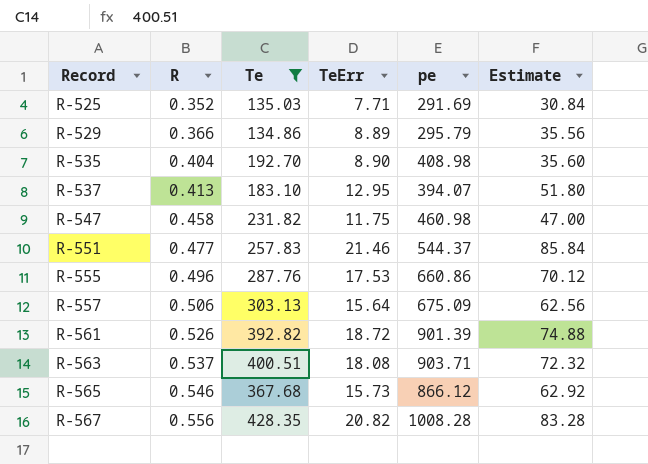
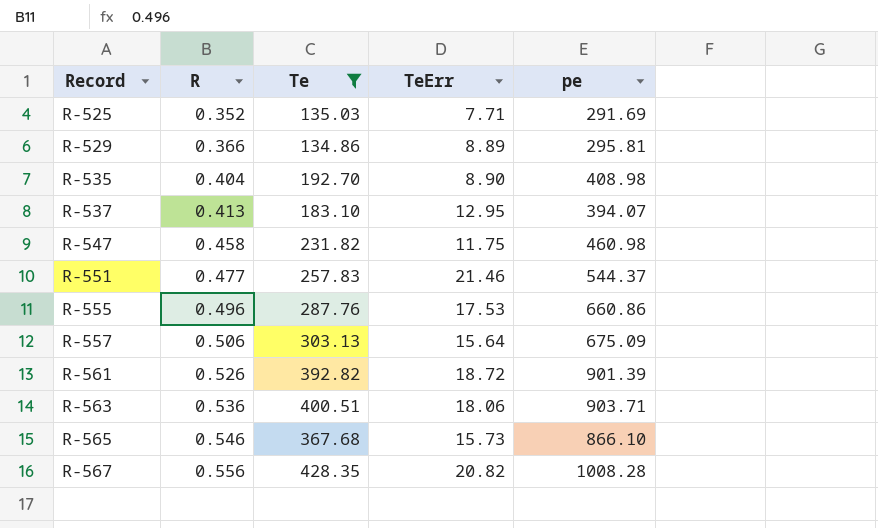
column Estimate | formula: [TeErr] * 4 -> none
R-529 | pe: 295.79 -> 295.81
R-563 | R: 0.537 -> 0.536
R-563 | TeErr: 18.08 -> 18.06
R-565 | pe: 866.12 -> 866.10

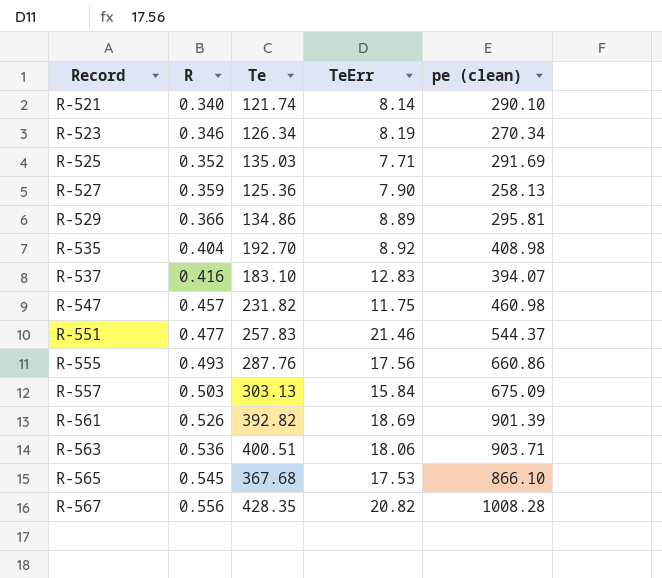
filter: Te >= 134.86 -> none
column name: pe -> pe (clean)
R-535 | TeErr: 8.90 -> 8.92
R-537 | R: 0.413 -> 0.416
R-537 | TeErr: 12.95 -> 12.83
R-547 | R: 0.458 -> 0.457
R-555 | R: 0.496 -> 0.493
R-555 | TeErr: 17.53 -> 17.56
R-557 | R: 0.506 -> 0.503
R-557 | TeErr: 15.64 -> 15.84
R-561 | TeErr: 18.72 -> 18.69
R-565 | R: 0.546 -> 0.545
R-565 | TeErr: 15.73 -> 17.53

